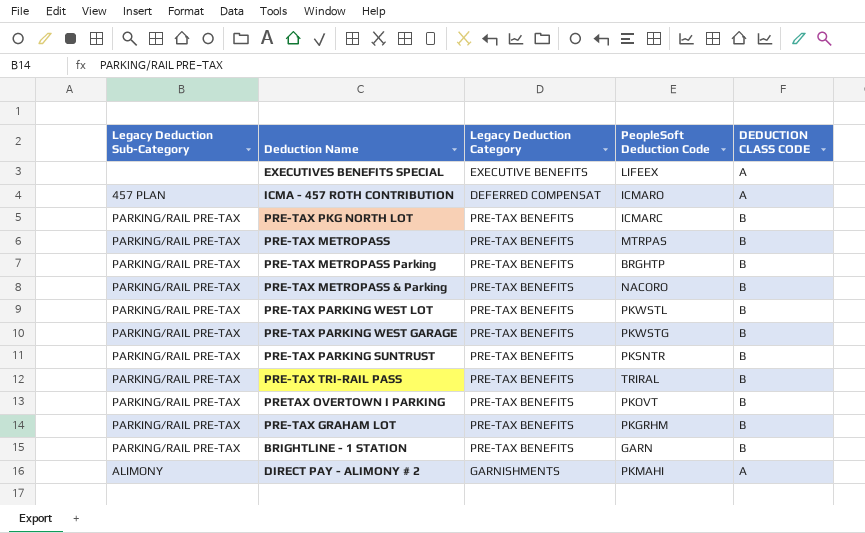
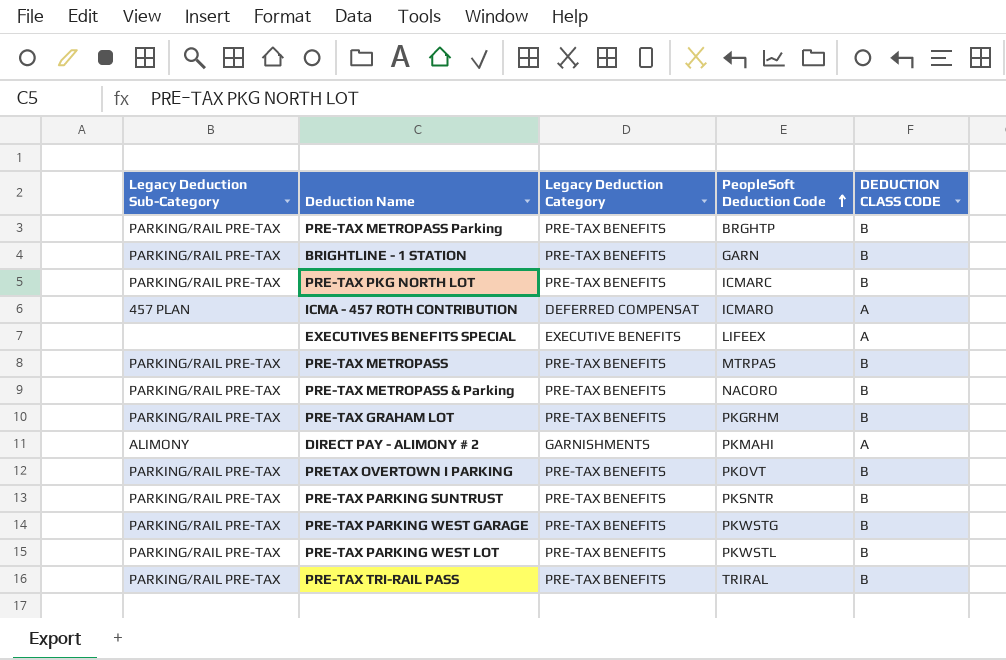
row order: none -> PeopleSoft Deduction Code ascending

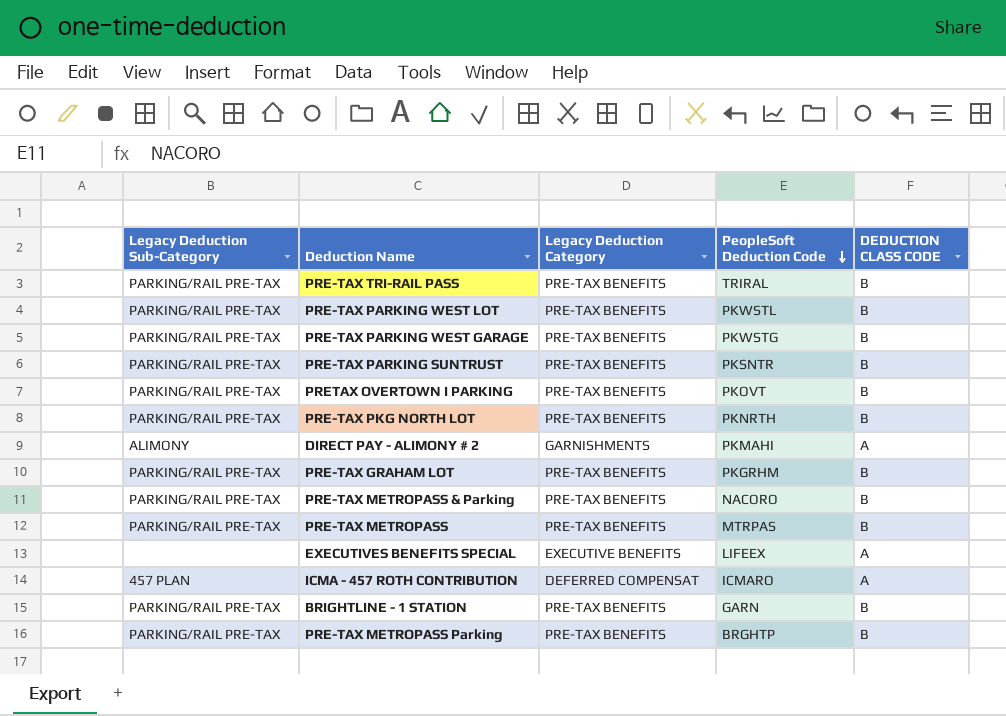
row order: PeopleSoft Deduction Code ascending -> PeopleSoft Deduction Code descending
PRE-TAX PKG NORTH LOT | PeopleSoft Deduction Code: ICMARC -> PKNRTH

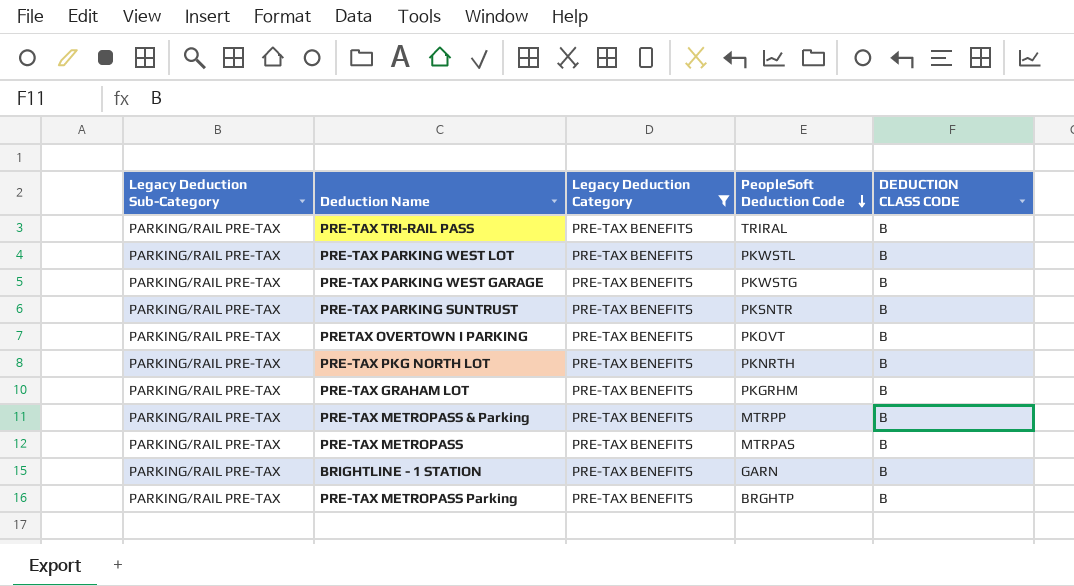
filter: none -> Legacy Deduction Category = PRE-TAX BENEFITS
PRE-TAX METROPASS & Parking | PeopleSoft Deduction Code: NACORO -> MTRPP

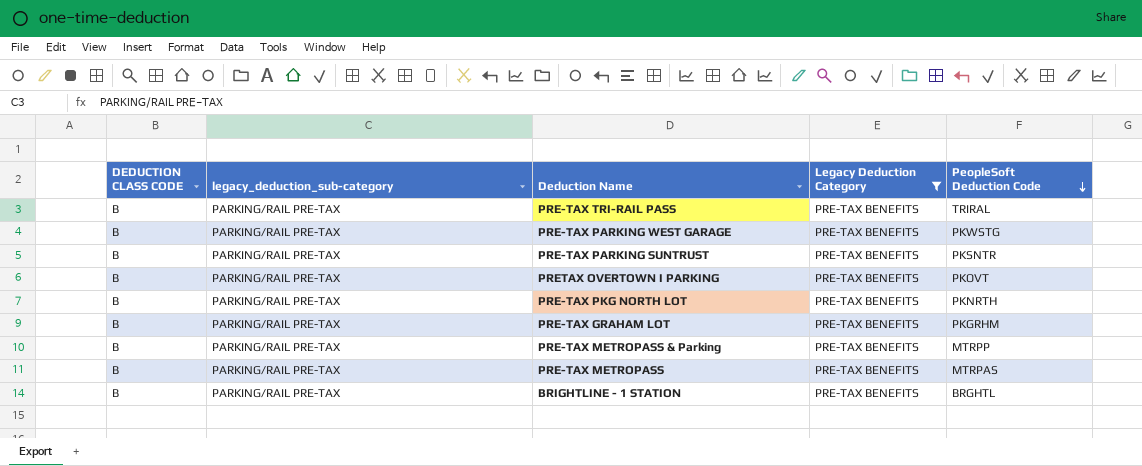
column DEDUCTION CLASS CODE | position: 5 -> 1
column name: Legacy Deduction Sub-Category -> legacy_deduction_sub-category
row PRE-TAX PARKING WEST LOT: PARKING/RAIL PRE-TAX | PRE-TAX BENEFITS | PKWSTL | B -> none
row PRE-TAX METROPASS Parking: PARKING/RAIL PRE-TAX | PRE-TAX BENEFITS | BRGHTP | B -> none
BRIGHTLINE - 1 STATION | PeopleSoft Deduction Code: GARN -> BRGHTL

